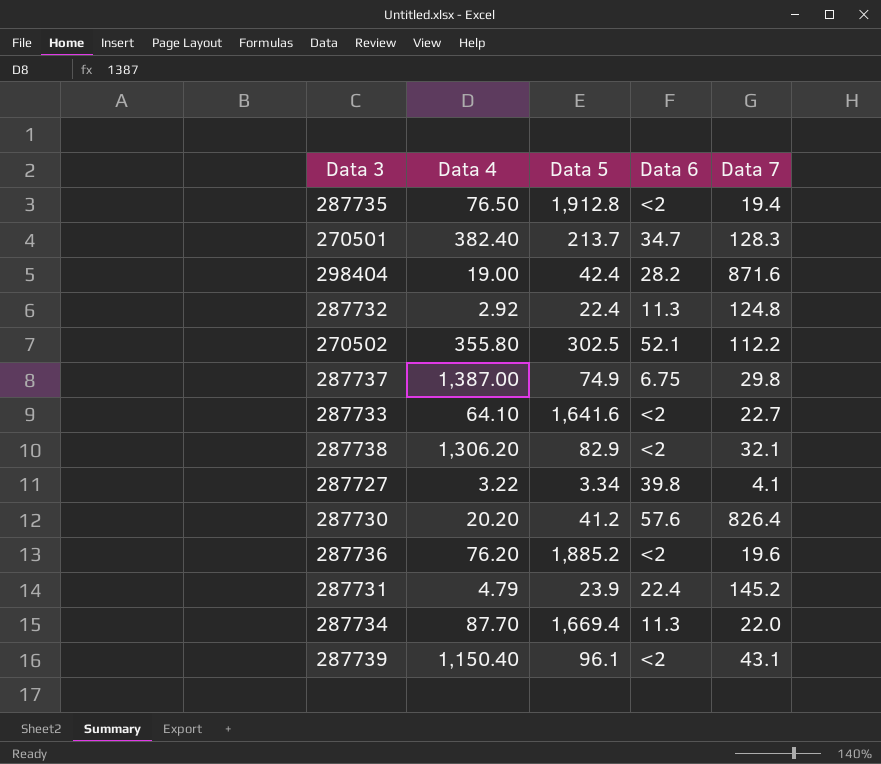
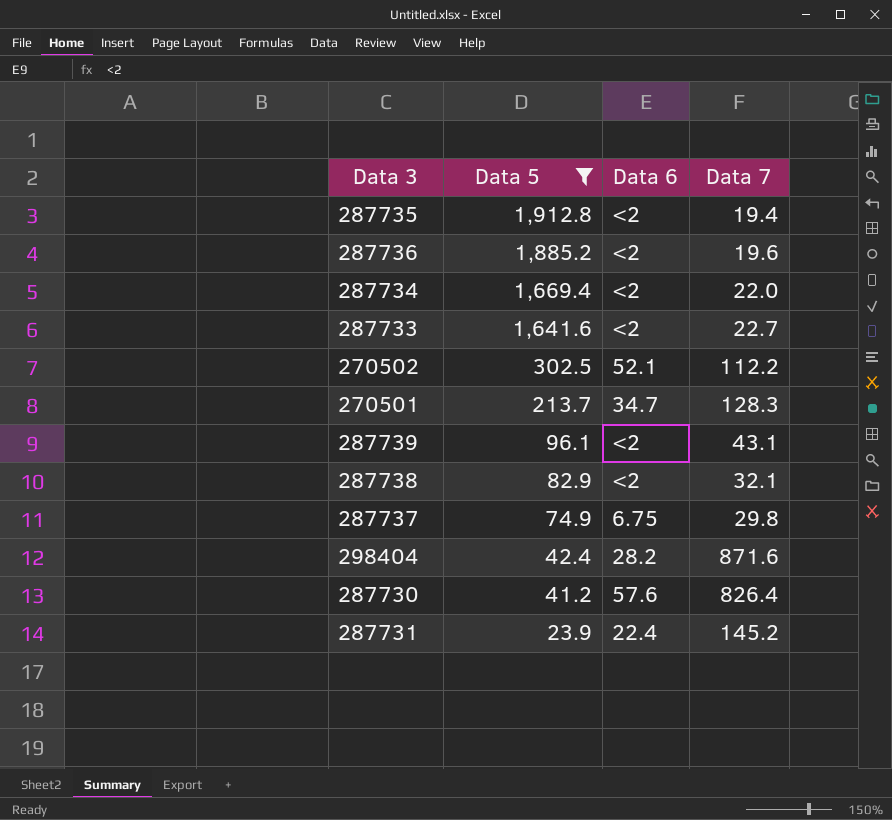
filter: none -> Data 5 >= 23.9
row order: none -> Data 5 descending
column Data 4 | position: 2 -> none
287734 | Data 6: 11.3 -> <2

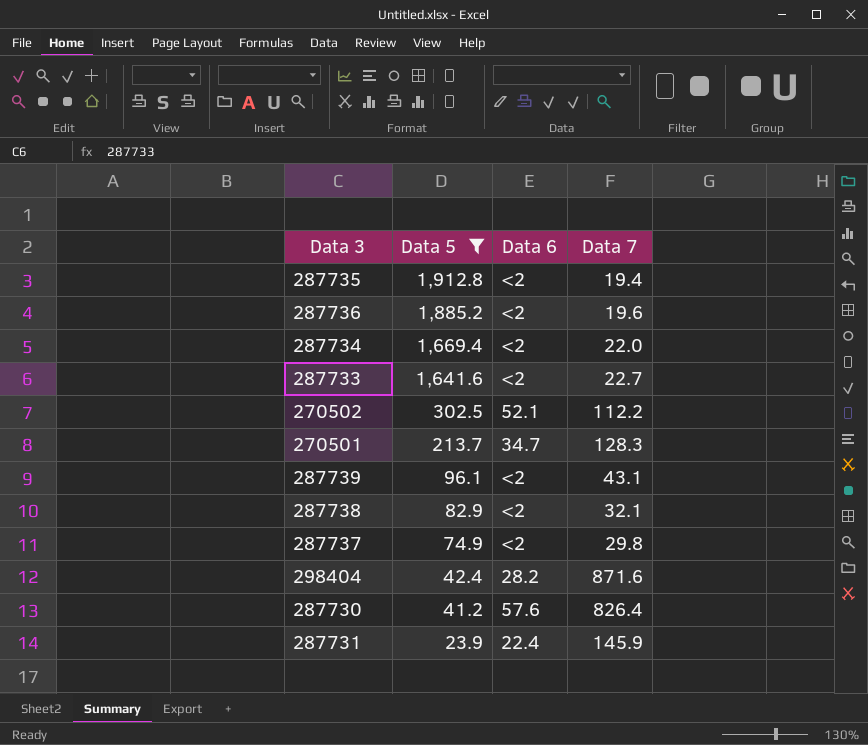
287737 | Data 6: 6.75 -> <2
287731 | Data 7: 145.2 -> 145.9

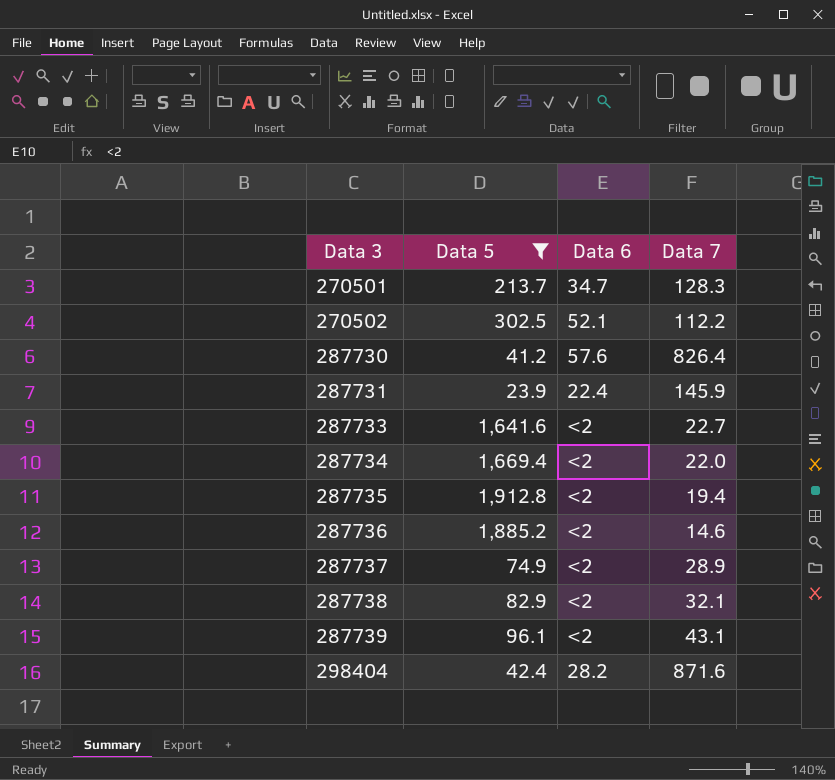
row order: Data 5 descending -> Data 3 ascending
287736 | Data 7: 19.6 -> 14.6
287737 | Data 7: 29.8 -> 28.9

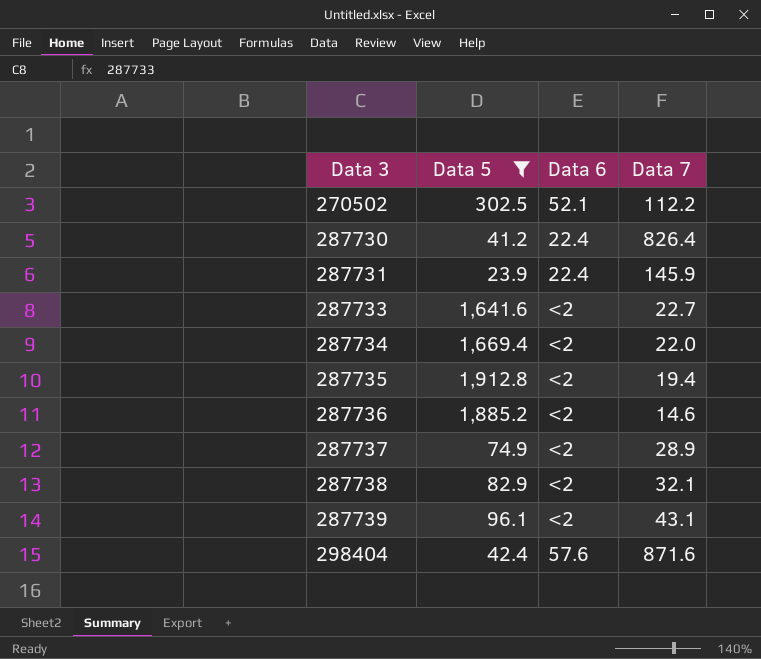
row 270501: 213.7 | 34.7 | 128.3 -> none
287730 | Data 6: 57.6 -> 22.4
298404 | Data 6: 28.2 -> 57.6

